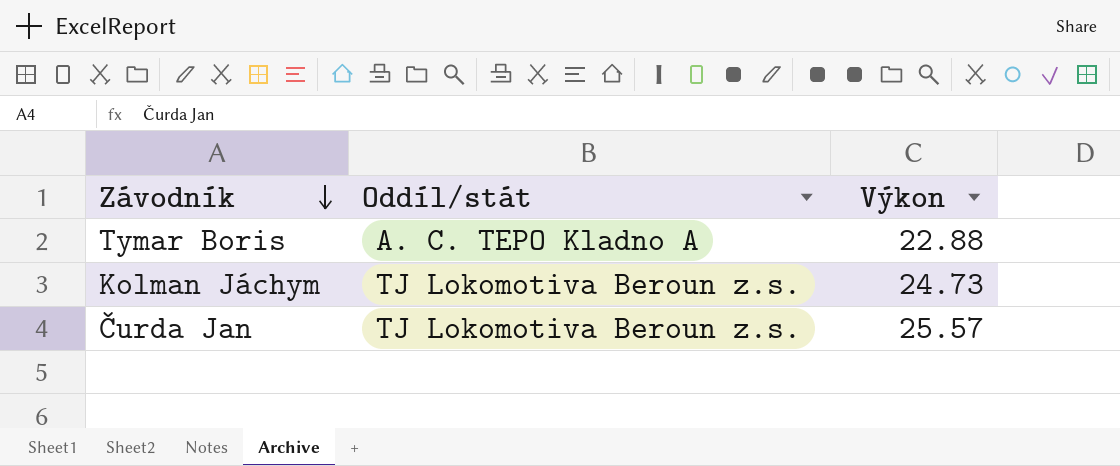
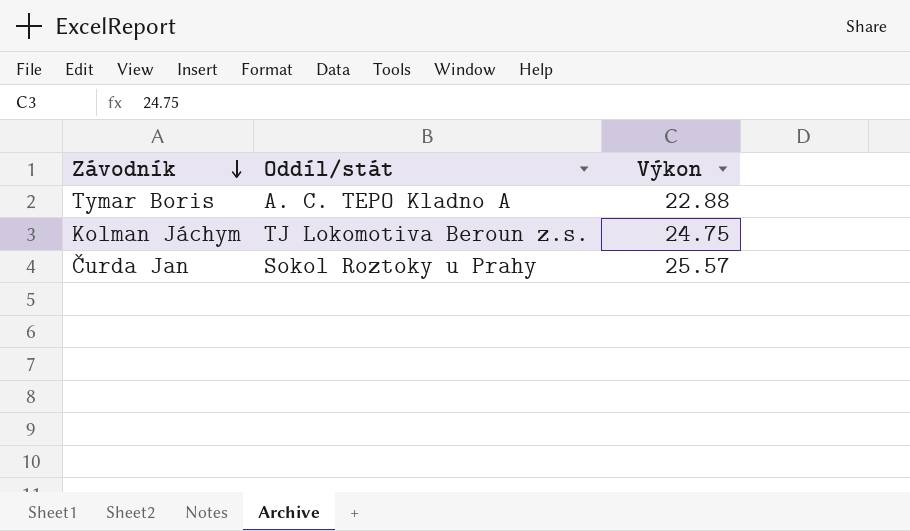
Kolman Jáchym | Výkon: 24.73 -> 24.75
Čurda Jan | Oddíl/stát: TJ Lokomotiva Beroun z.s. -> Sokol Roztoky u Prahy

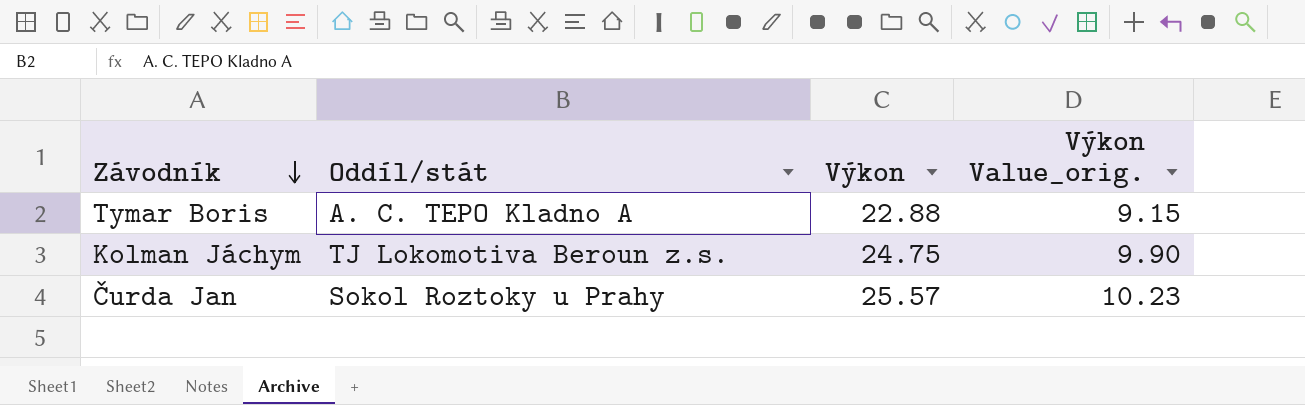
column Výkon Value_orig. | formula: none -> [Výkon] * 0.4

